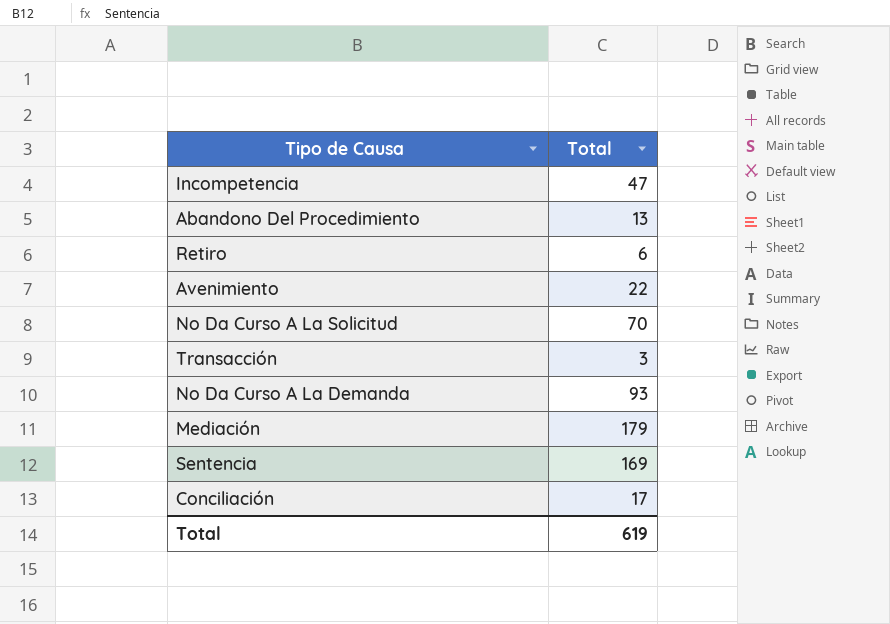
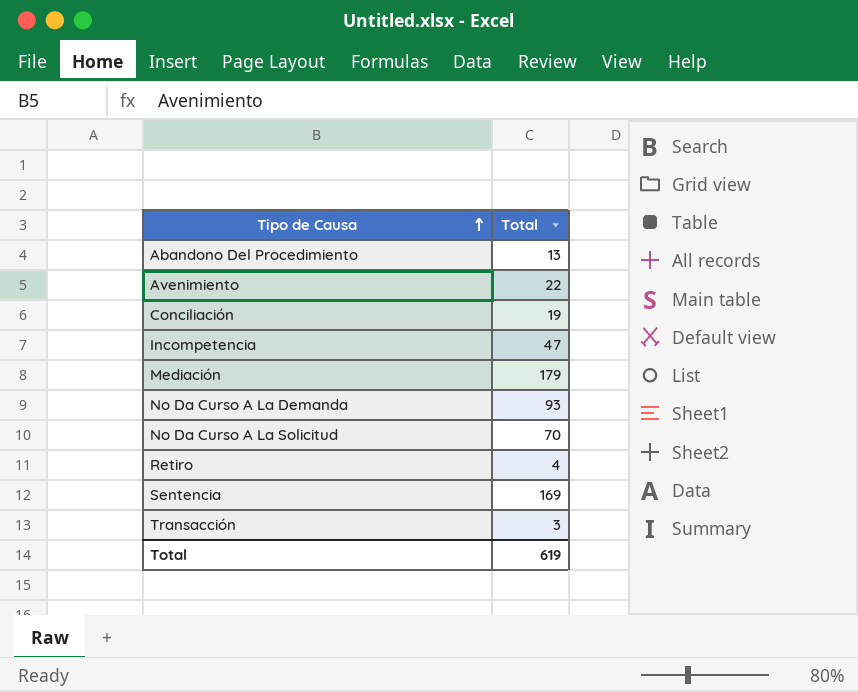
row order: none -> Tipo de Causa ascending
Conciliación | Total: 17 -> 19
Retiro | Total: 6 -> 4

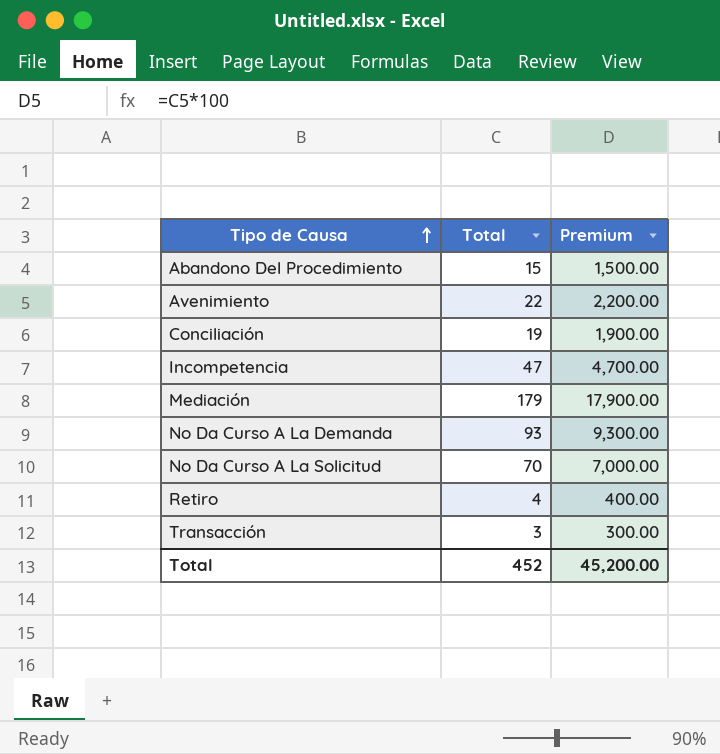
column Premium | formula: none -> [Total] * 100
row Sentencia: 169 -> none
Abandono Del Procedimiento | Total: 13 -> 15
Total | Total: 619 -> 452

